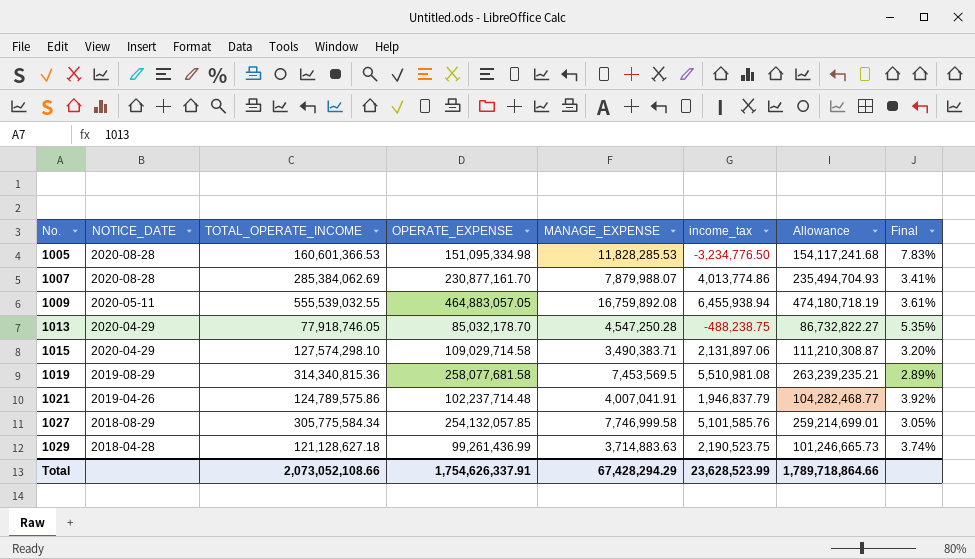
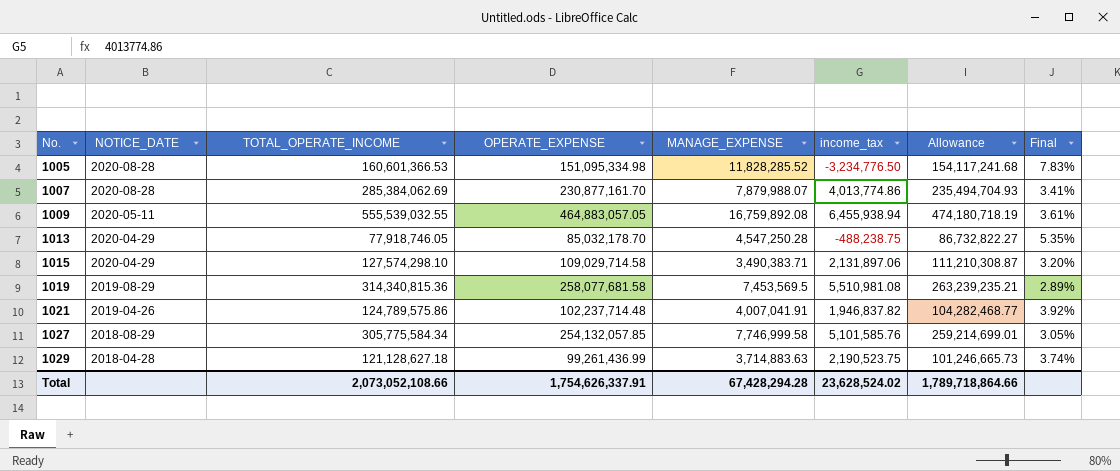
1005 | MANAGE_EXPENSE: 11,828,285.53 -> 11,828,285.52
1021 | income_tax: 1,946,837.79 -> 1,946,837.82
Total | MANAGE_EXPENSE: 67,428,294.29 -> 67,428,294.28
Total | income_tax: 23,628,523.99 -> 23,628,524.02

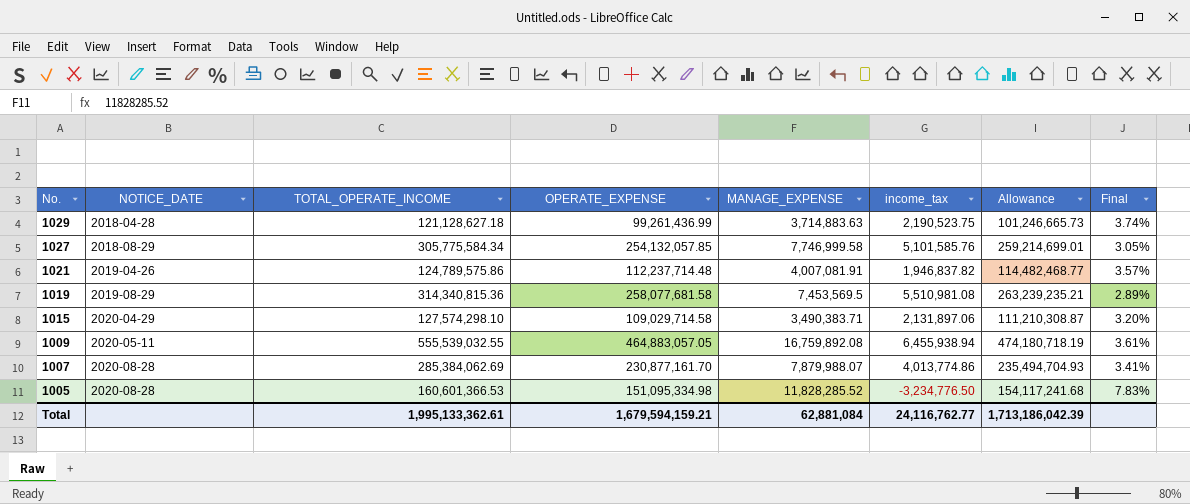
row order: No. ascending -> No. descending
row 1013: 2020-04-29 | 77,918,746.05 | 85,032,178.70 | 4,547,250.28 | -488,238.75 | 86,732,822.27 | 5.35% -> none
1021 | OPERATE_EXPENSE: 102,237,714.48 -> 112,237,714.48
1021 | MANAGE_EXPENSE: 4,007,041.91 -> 4,007,081.91
1021 | Allowance: 104,282,468.77 -> 114,482,468.77
1021 | Final: 3.92% -> 3.57%
Total | TOTAL_OPERATE_INCOME: 2,073,052,108.66 -> 1,995,133,362.61
Total | OPERATE_EXPENSE: 1,754,626,337.91 -> 1,679,594,159.21
Total | MANAGE_EXPENSE: 67,428,294.28 -> 62,881,084
Total | income_tax: 23,628,524.02 -> 24,116,762.77
Total | Allowance: 1,789,718,864.66 -> 1,713,186,042.39

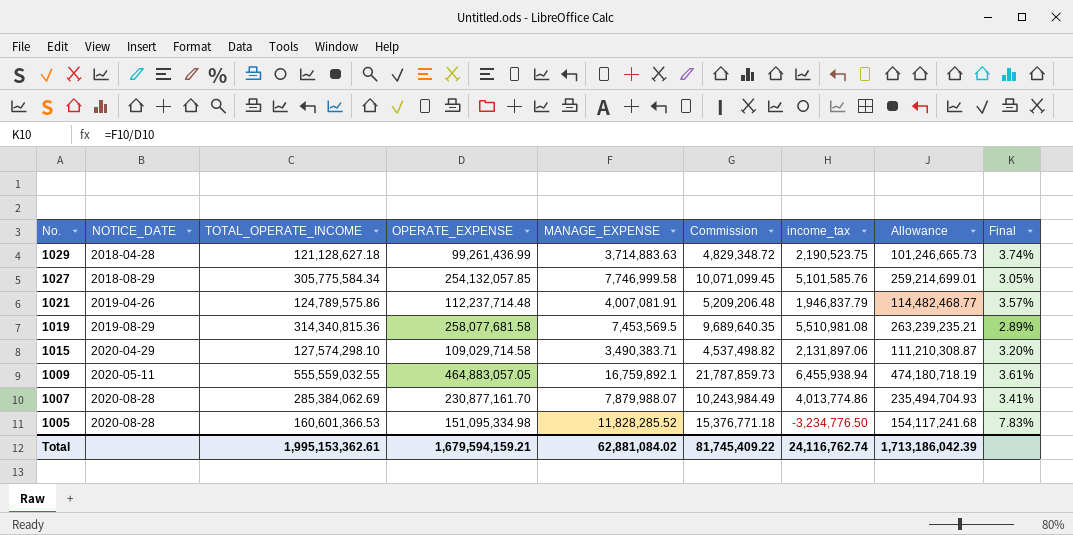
column Commission | formula: none -> [MANAGE_EXPENSE] * 1.3
1021 | income_tax: 1,946,837.82 -> 1,946,837.79
1009 | TOTAL_OPERATE_INCOME: 555,539,032.55 -> 555,559,032.55
1009 | MANAGE_EXPENSE: 16,759,892.08 -> 16,759,892.1
Total | TOTAL_OPERATE_INCOME: 1,995,133,362.61 -> 1,995,153,362.61
Total | MANAGE_EXPENSE: 62,881,084 -> 62,881,084.02
Total | income_tax: 24,116,762.77 -> 24,116,762.74

